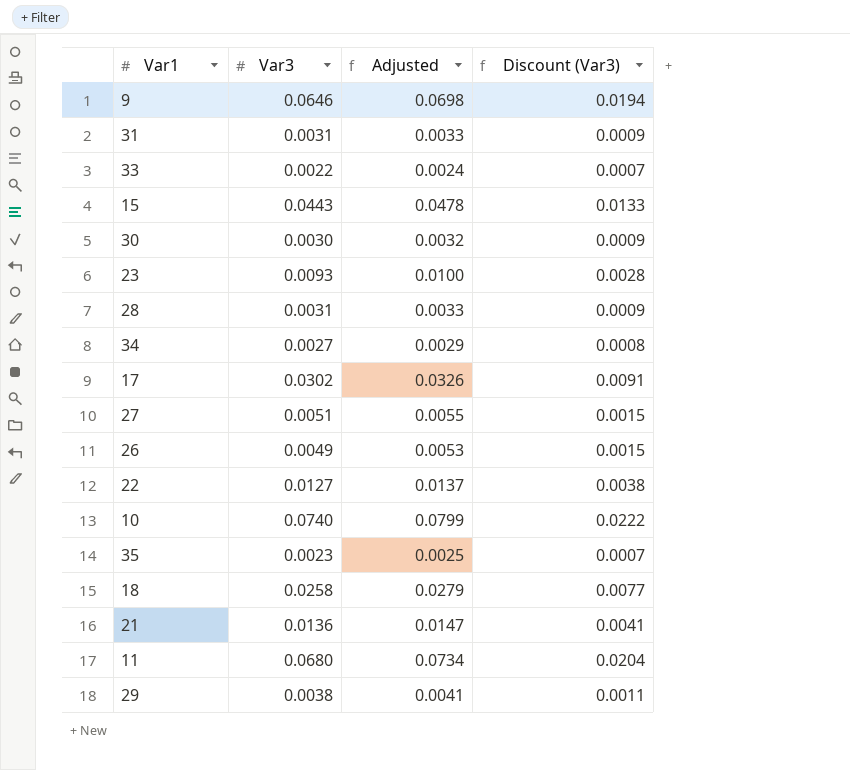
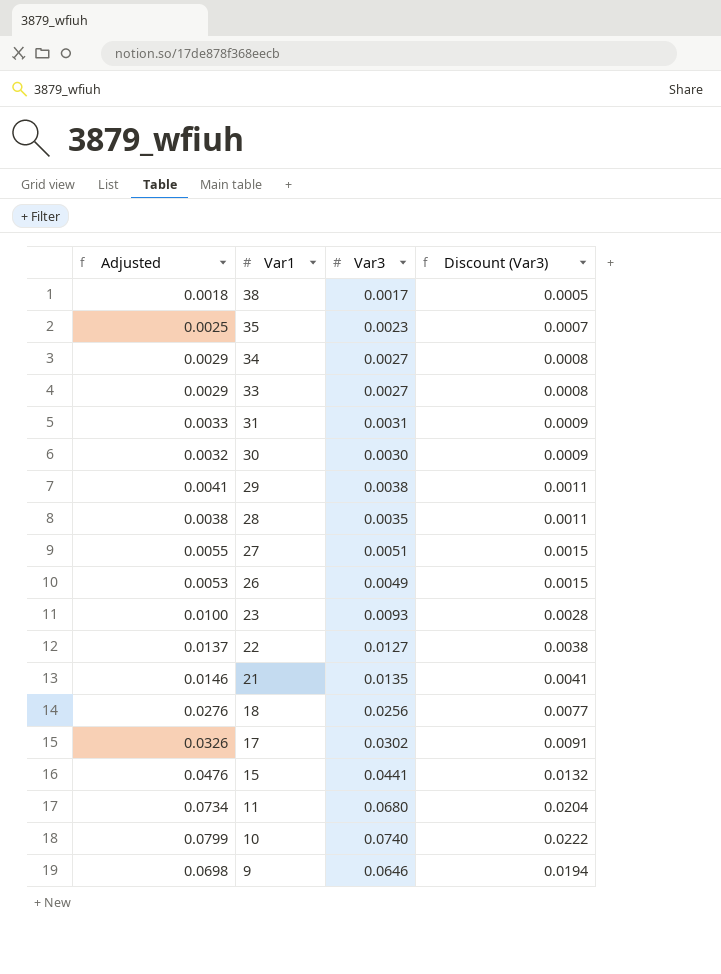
row order: none -> Var1 descending
column Adjusted | position: 3 -> 1
row 38: none -> 0.0018 | 0.0017 | 0.0005
33 | Adjusted: 0.0024 -> 0.0029
33 | Var3: 0.0022 -> 0.0027
33 | Discount (Var3): 0.0007 -> 0.0008
28 | Adjusted: 0.0033 -> 0.0038
28 | Var3: 0.0031 -> 0.0035
28 | Discount (Var3): 0.0009 -> 0.0011
21 | Adjusted: 0.0147 -> 0.0146
21 | Var3: 0.0136 -> 0.0135
18 | Adjusted: 0.0279 -> 0.0276
18 | Var3: 0.0258 -> 0.0256
15 | Adjusted: 0.0478 -> 0.0476
15 | Var3: 0.0443 -> 0.0441
15 | Discount (Var3): 0.0133 -> 0.0132

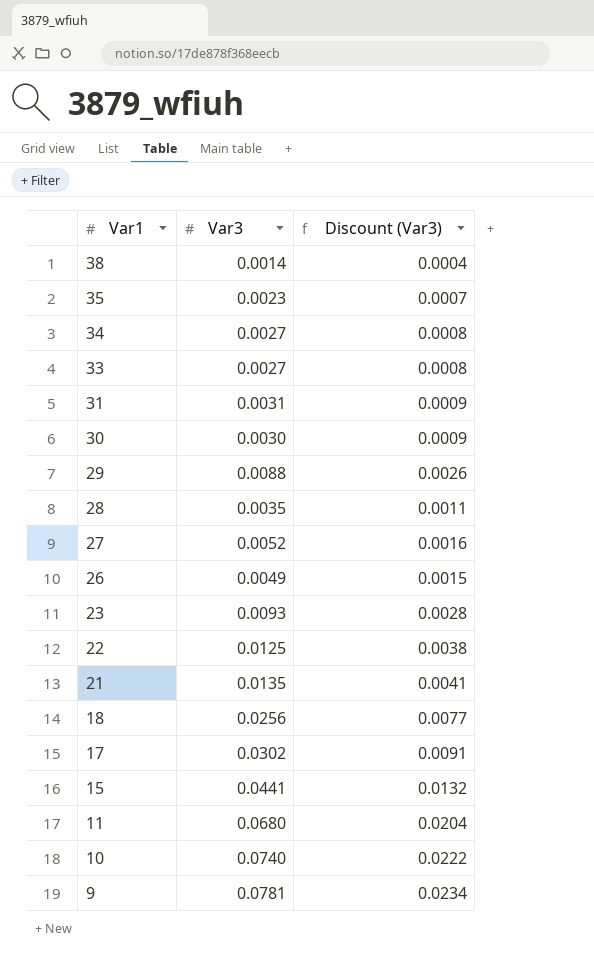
column Adjusted | formula: [Var3] * 1.08 -> none
38 | Var3: 0.0017 -> 0.0014
38 | Discount (Var3): 0.0005 -> 0.0004
29 | Var3: 0.0038 -> 0.0088
29 | Discount (Var3): 0.0011 -> 0.0026
27 | Var3: 0.0051 -> 0.0052
27 | Discount (Var3): 0.0015 -> 0.0016
22 | Var3: 0.0127 -> 0.0125
9 | Var3: 0.0646 -> 0.0781
9 | Discount (Var3): 0.0194 -> 0.0234

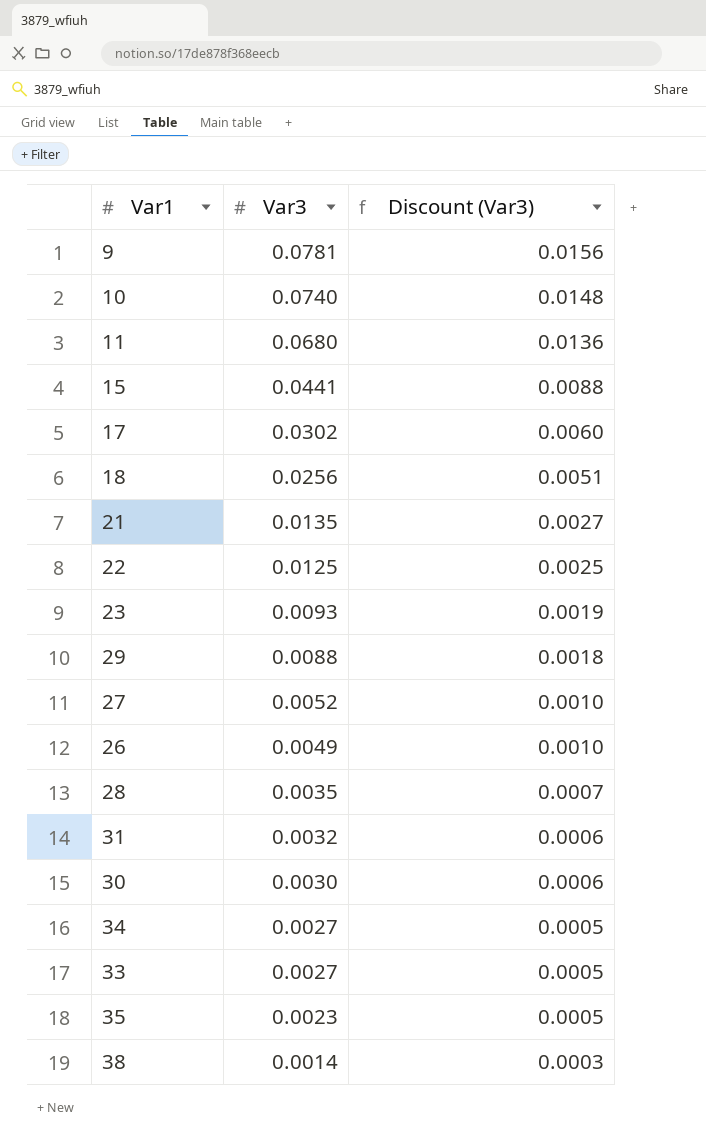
row order: Var1 descending -> Var3 descending
column Discount (Var3) | formula: [Var3] * 0.3 -> [Var3] * 0.2
31 | Var3: 0.0031 -> 0.0032

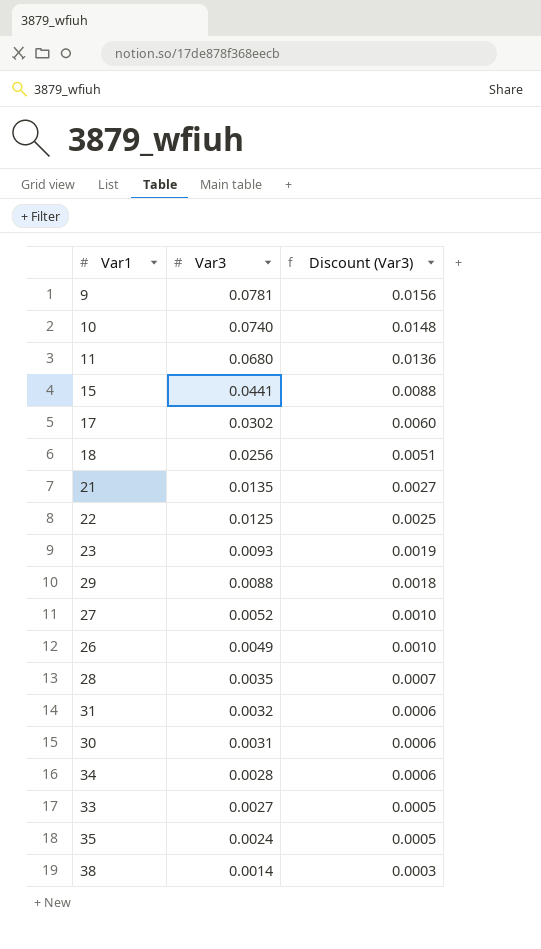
30 | Var3: 0.0030 -> 0.0031
34 | Var3: 0.0027 -> 0.0028
34 | Discount (Var3): 0.0005 -> 0.0006
35 | Var3: 0.0023 -> 0.0024

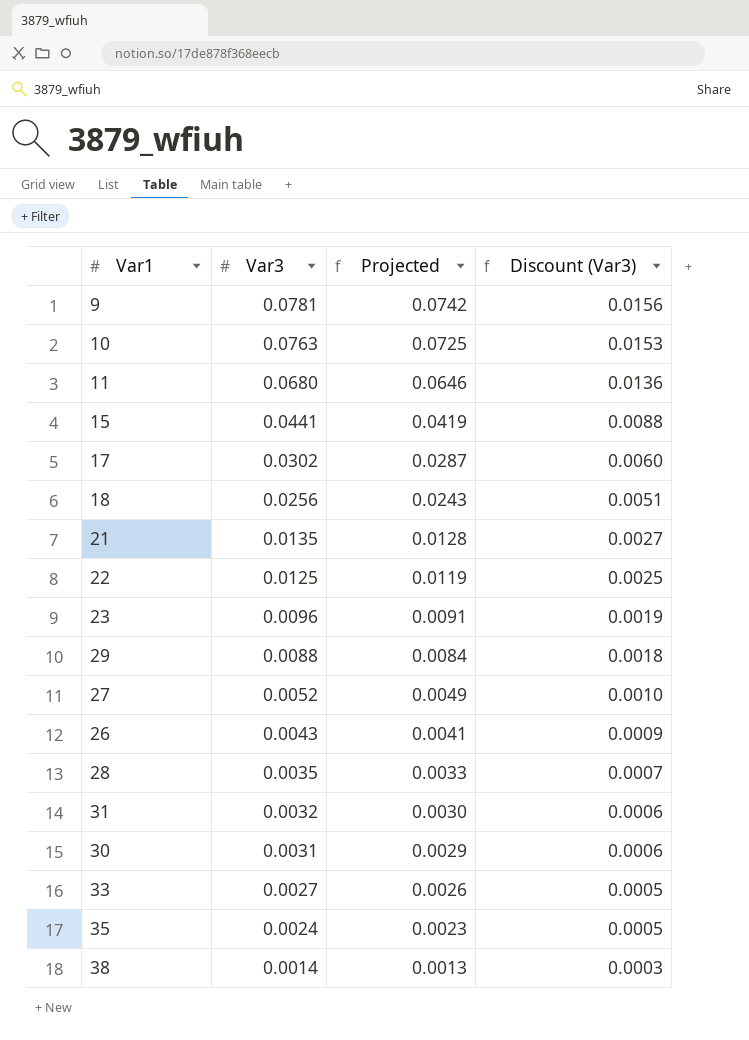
column Projected | formula: none -> [Var3] * 0.95
row 34: 0.0028 | 0.0006 -> none
10 | Var3: 0.0740 -> 0.0763
10 | Discount (Var3): 0.0148 -> 0.0153
23 | Var3: 0.0093 -> 0.0096
26 | Var3: 0.0049 -> 0.0043
26 | Discount (Var3): 0.0010 -> 0.0009

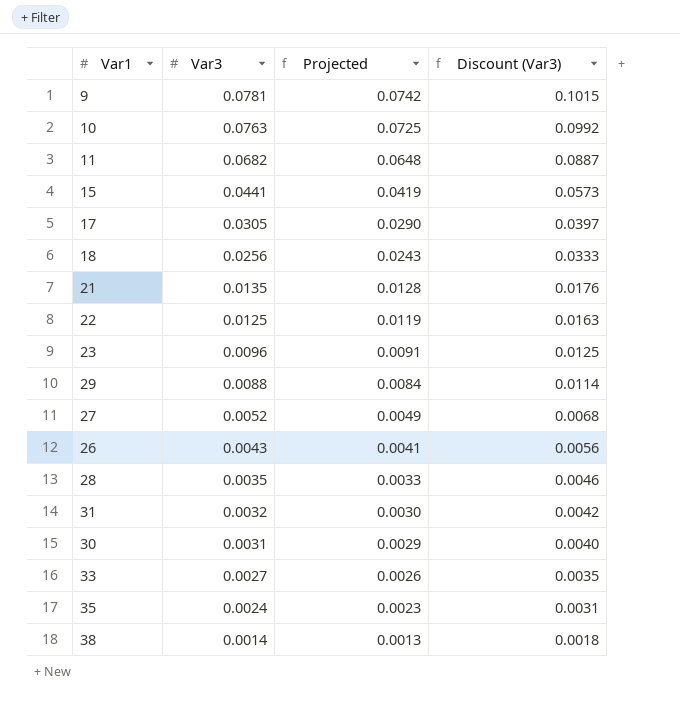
column Discount (Var3) | formula: [Var3] * 0.2 -> [Var3] * 1.3
11 | Var3: 0.0680 -> 0.0682
11 | Projected: 0.0646 -> 0.0648
17 | Var3: 0.0302 -> 0.0305
17 | Projected: 0.0287 -> 0.0290

